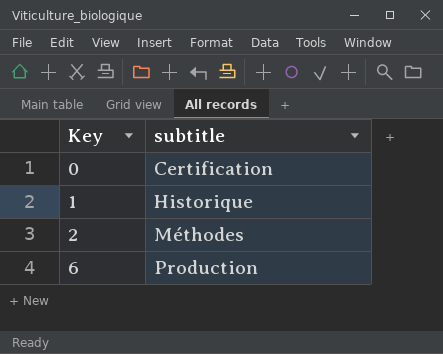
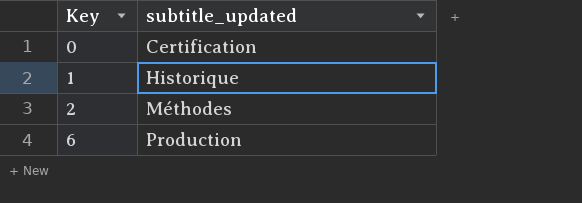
column name: subtitle -> subtitle_updated

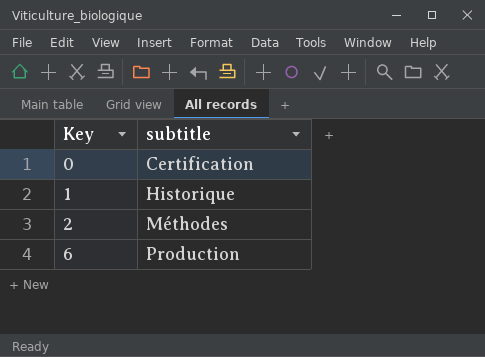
column name: subtitle_updated -> subtitle

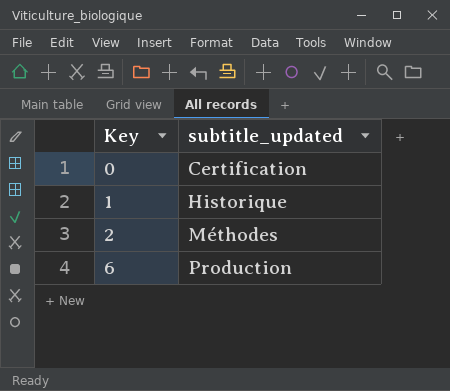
column name: subtitle -> subtitle_updated

